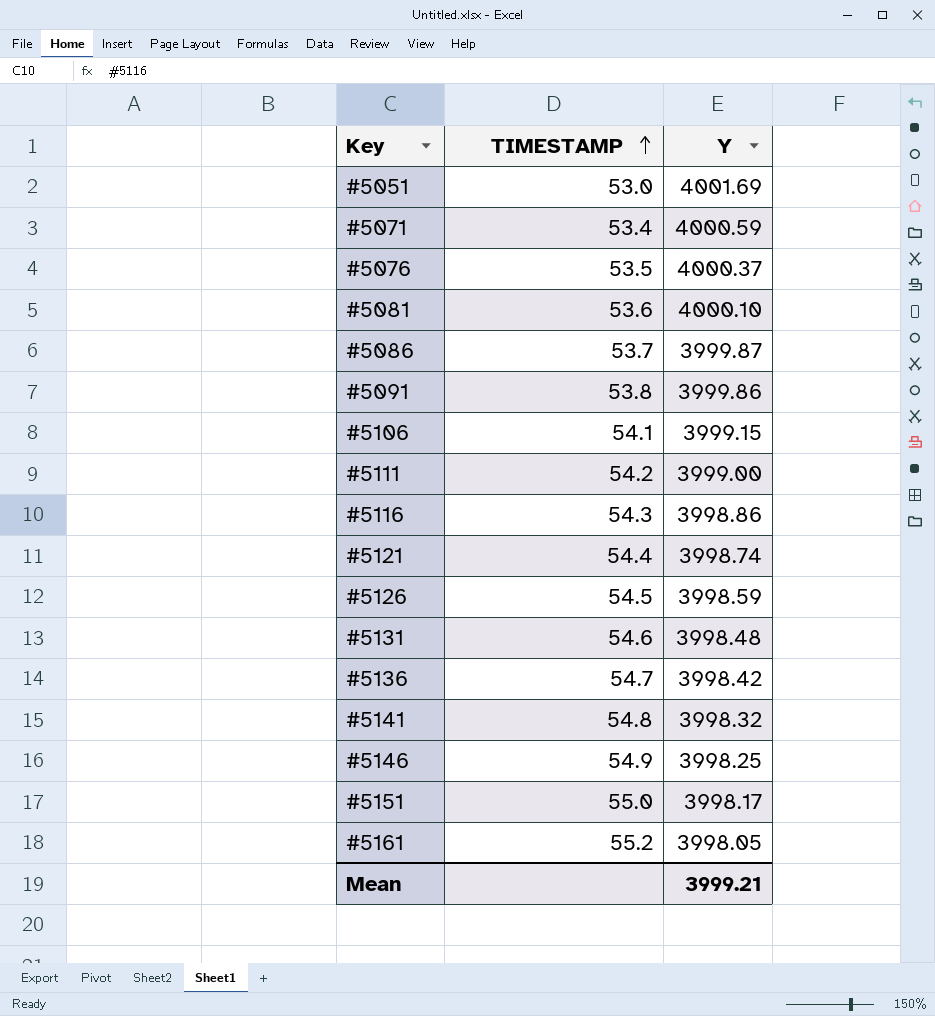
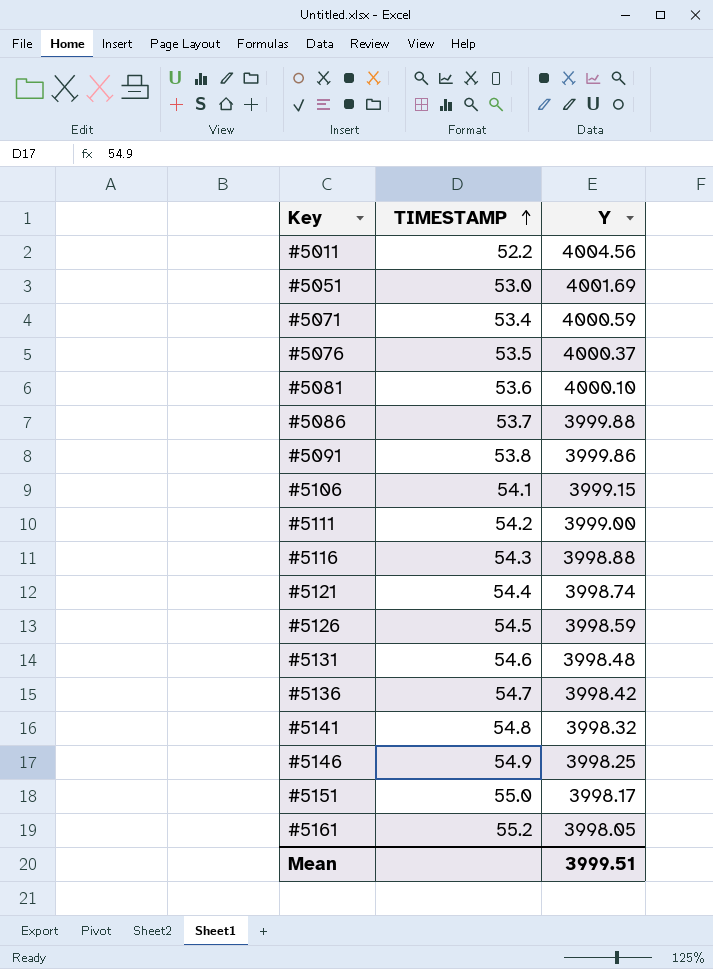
row #5011: none -> 52.2 | 4004.56
#5086 | Y: 3999.87 -> 3999.88
#5116 | Y: 3998.86 -> 3998.88
Mean | Y: 3999.21 -> 3999.51

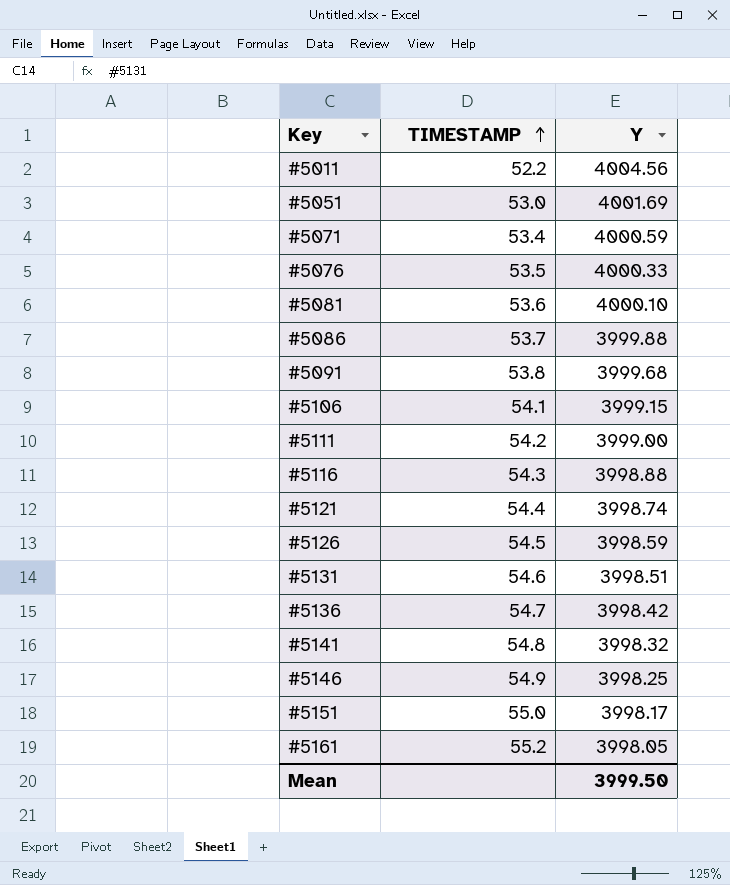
#5076 | Y: 4000.37 -> 4000.33
#5091 | Y: 3999.86 -> 3999.68
#5131 | Y: 3998.48 -> 3998.51
Mean | Y: 3999.51 -> 3999.50

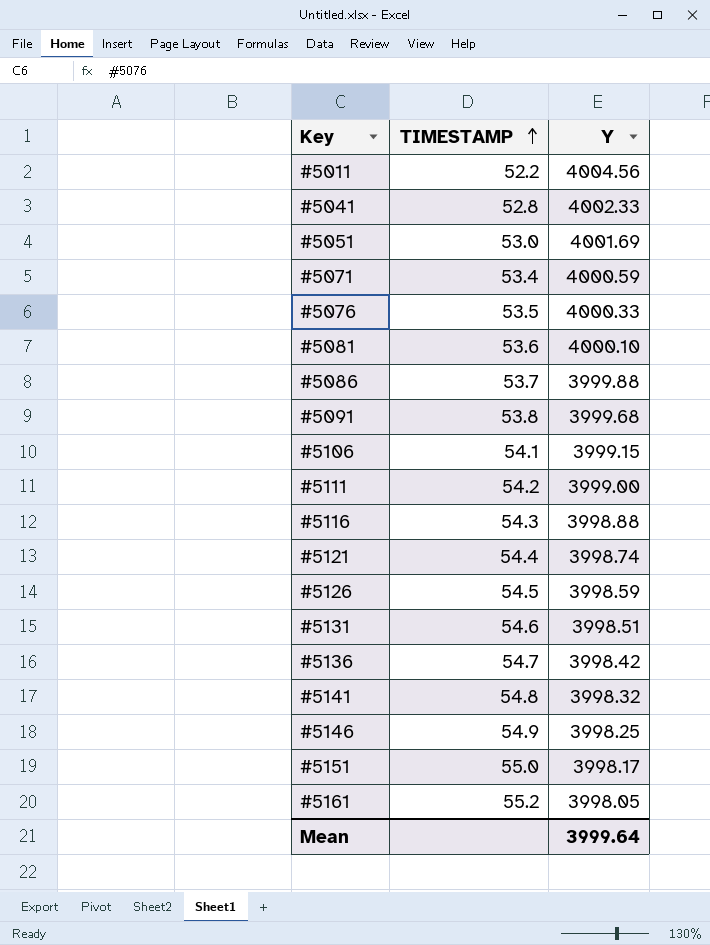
row #5041: none -> 52.8 | 4002.33
Mean | Y: 3999.50 -> 3999.64

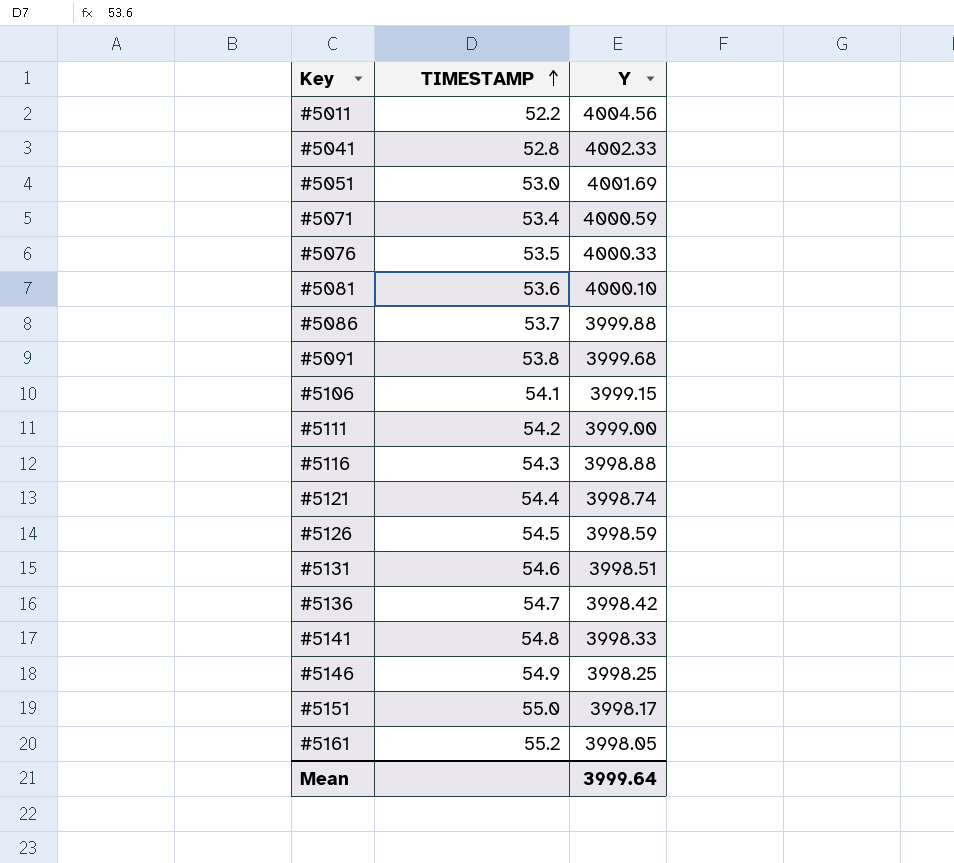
#5141 | Y: 3998.32 -> 3998.33

